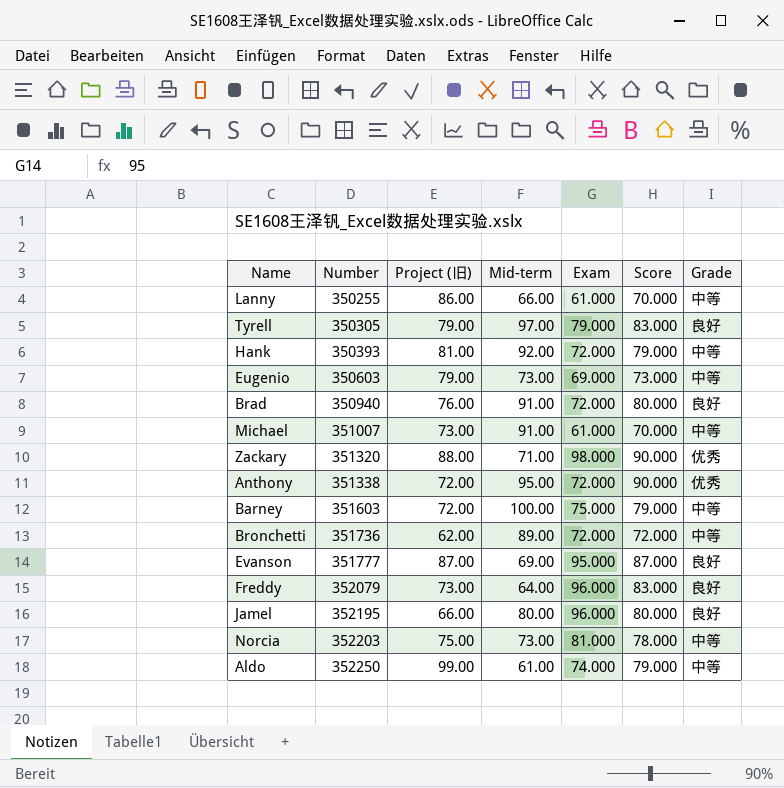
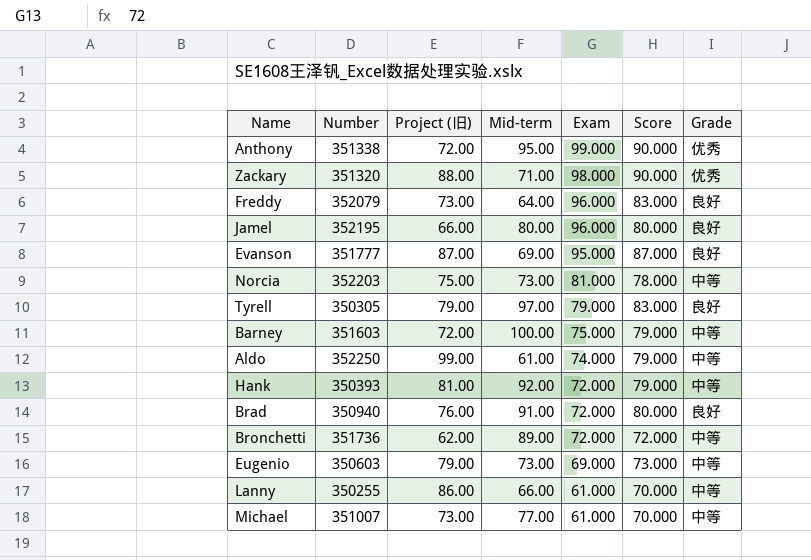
row order: Number ascending -> Exam descending
Anthony | Exam: 72.000 -> 99.000
Michael | Mid-term: 91.00 -> 77.00

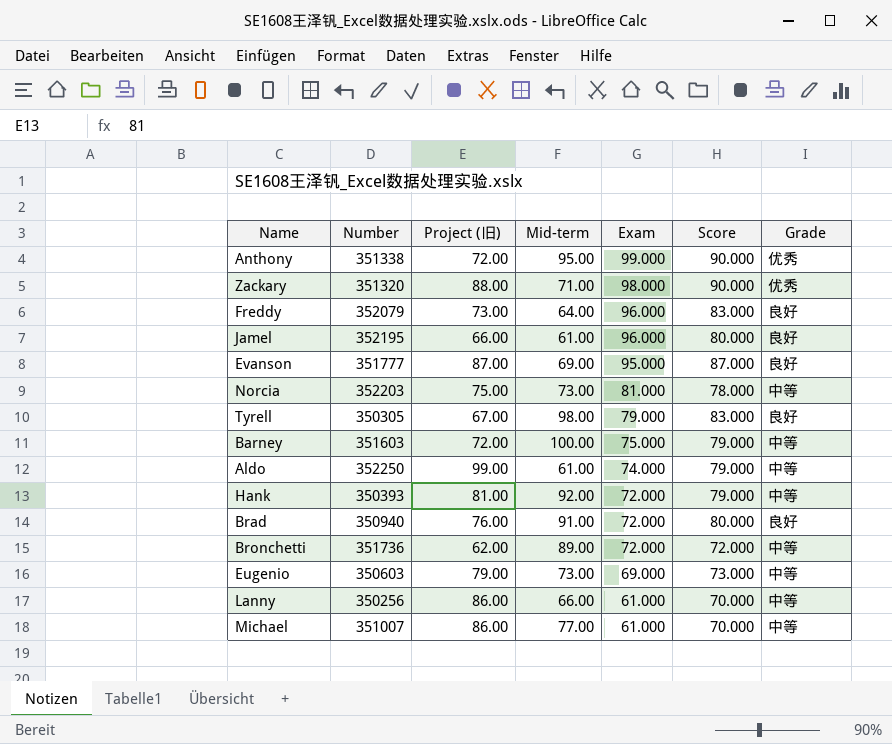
Jamel | Mid-term: 80.00 -> 61.00
Tyrell | Project (旧): 79.00 -> 67.00
Tyrell | Mid-term: 97.00 -> 98.00
Lanny | Number: 350255 -> 350256
Michael | Project (旧): 73.00 -> 86.00

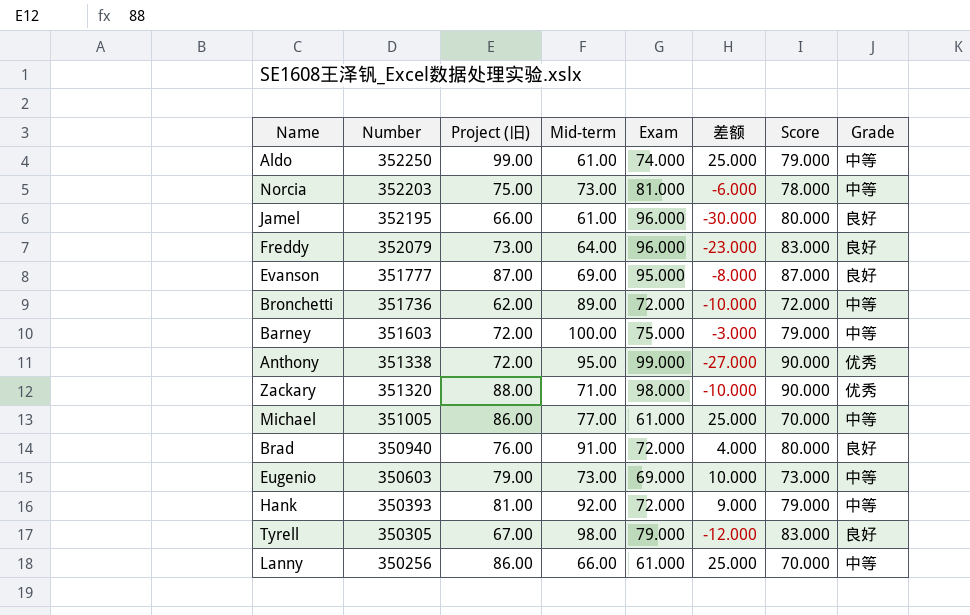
row order: Exam descending -> Number descending
column 差额 | formula: none -> [Project (旧)] - [Exam]
Michael | Number: 351007 -> 351005

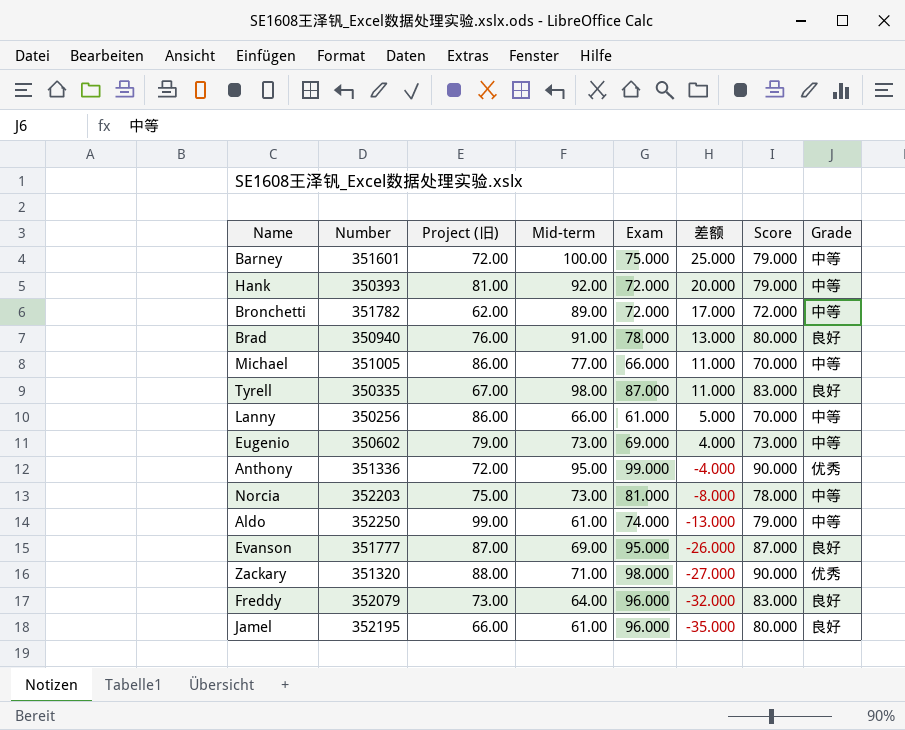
row order: Number descending -> 差额 descending
column 差额 | formula: [Project (旧)] - [Exam] -> [Mid-term] - [Exam]
Barney | Number: 351603 -> 351601
Bronchetti | Number: 351736 -> 351782
Brad | Exam: 72.000 -> 78.000
Michael | Exam: 61.000 -> 66.000
Tyrell | Number: 350305 -> 350335
Tyrell | Exam: 79.000 -> 87.000
Eugenio | Number: 350603 -> 350602
Anthony | Number: 351338 -> 351336

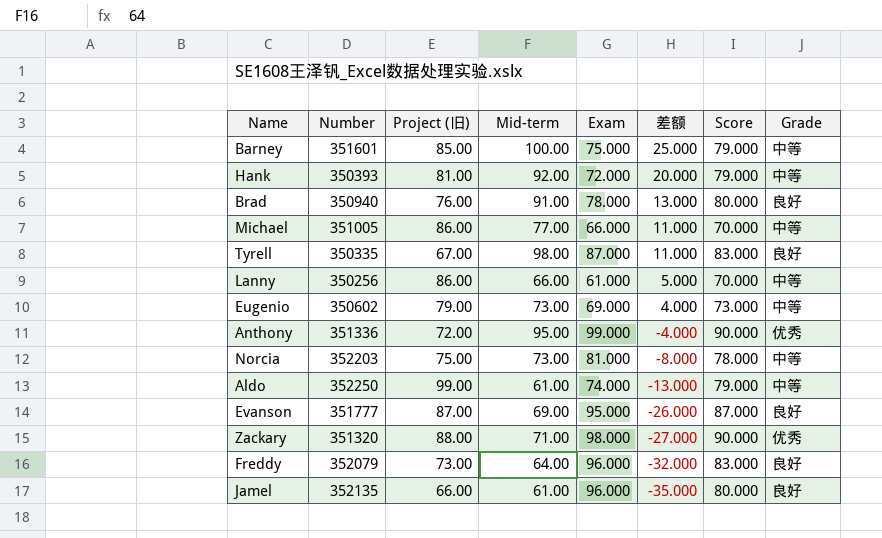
row Bronchetti: 351782 | 62.00 | 89.00 | 72.000 | 17.000 | 72.000 | 中等 -> none
Barney | Project (旧): 72.00 -> 85.00
Jamel | Number: 352195 -> 352135

